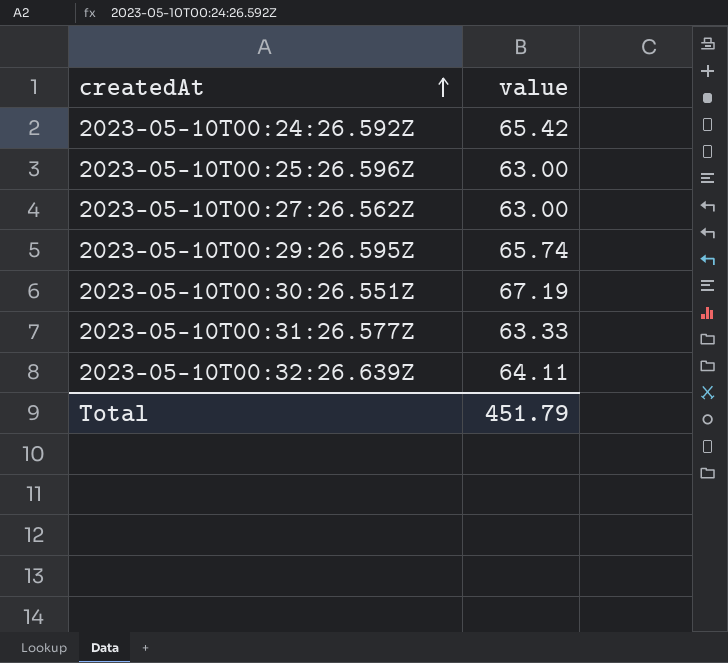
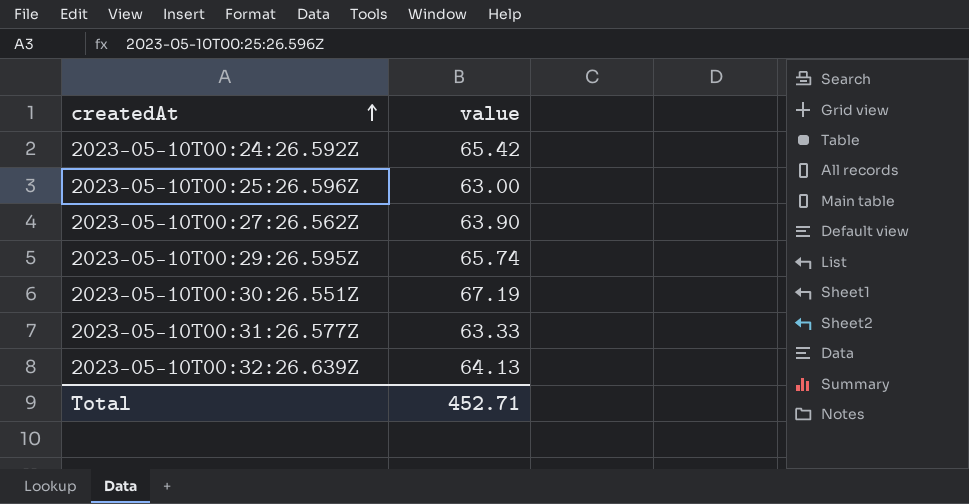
2023-05-10T00:27:26.562Z | value: 63.00 -> 63.90
2023-05-10T00:32:26.639Z | value: 64.11 -> 64.13
Total | value: 451.79 -> 452.71

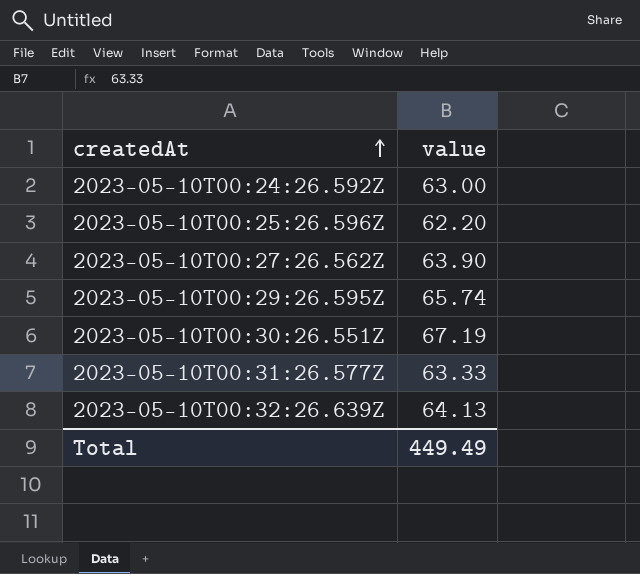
2023-05-10T00:24:26.592Z | value: 65.42 -> 63.00
2023-05-10T00:25:26.596Z | value: 63.00 -> 62.20
Total | value: 452.71 -> 449.49

